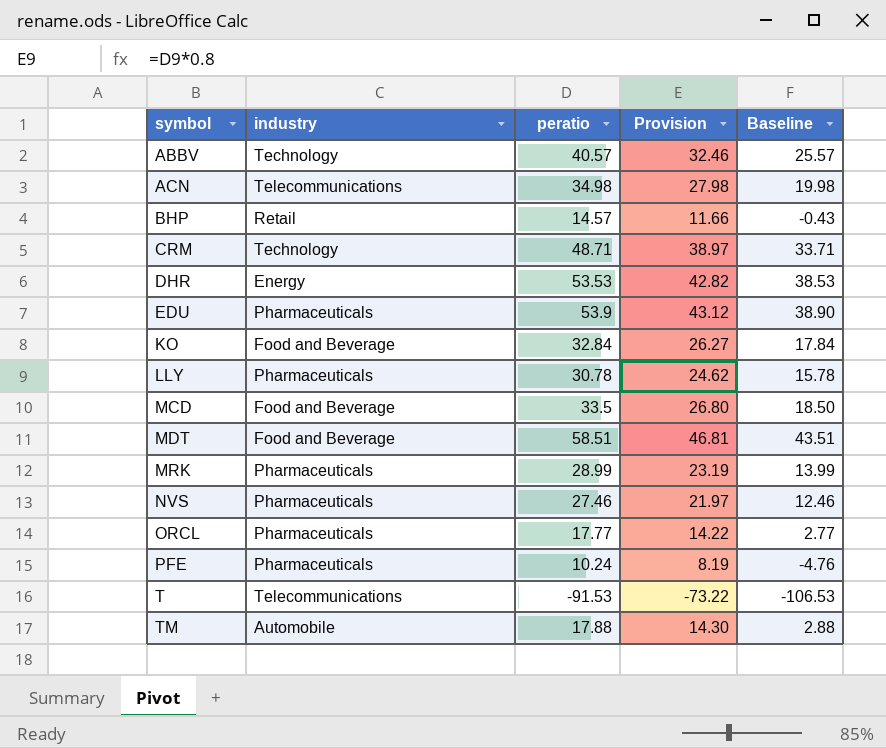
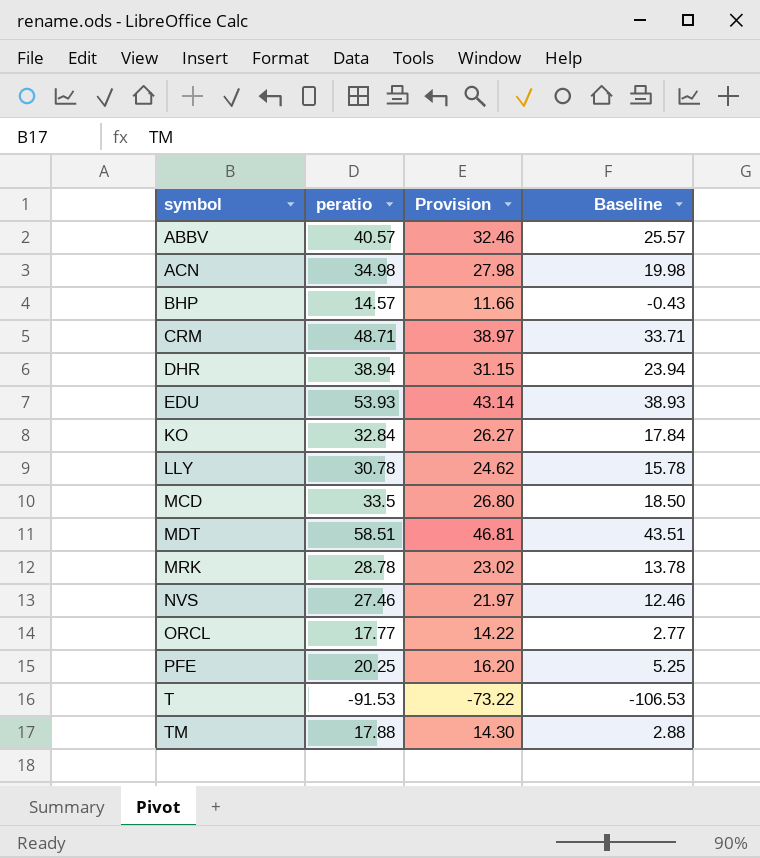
column industry | position: 2 -> none
DHR | peratio: 53.53 -> 38.94
DHR | Provision: 42.82 -> 31.15
DHR | Baseline: 38.53 -> 23.94
EDU | peratio: 53.9 -> 53.93
EDU | Provision: 43.12 -> 43.14
EDU | Baseline: 38.90 -> 38.93
MRK | peratio: 28.99 -> 28.78
MRK | Provision: 23.19 -> 23.02
MRK | Baseline: 13.99 -> 13.78
PFE | peratio: 10.24 -> 20.25
PFE | Provision: 8.19 -> 16.20
PFE | Baseline: -4.76 -> 5.25

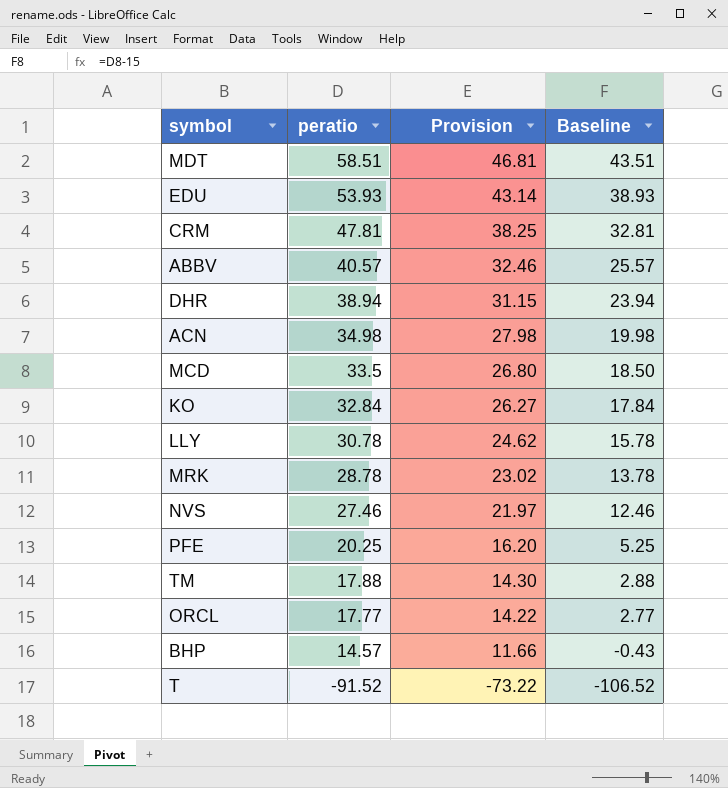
row order: symbol ascending -> peratio descending
CRM | peratio: 48.71 -> 47.81
CRM | Provision: 38.97 -> 38.25
CRM | Baseline: 33.71 -> 32.81
T | peratio: -91.53 -> -91.52
T | Baseline: -106.53 -> -106.52

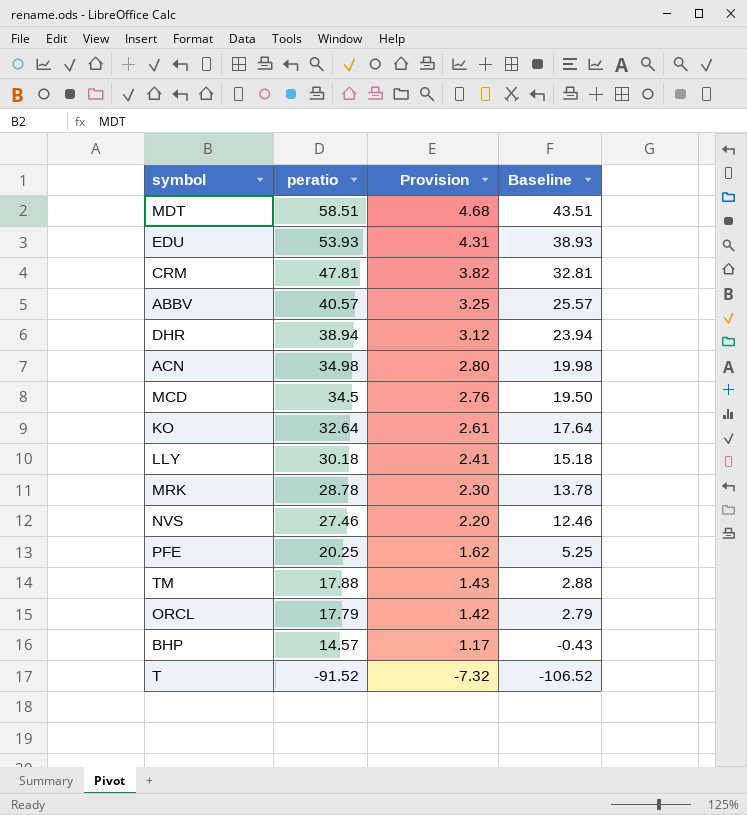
column Provision | formula: [peratio] * 0.8 -> [peratio] * 0.08
MCD | peratio: 33.5 -> 34.5
MCD | Baseline: 18.50 -> 19.50
KO | peratio: 32.84 -> 32.64
KO | Baseline: 17.84 -> 17.64
LLY | peratio: 30.78 -> 30.18
LLY | Baseline: 15.78 -> 15.18
ORCL | peratio: 17.77 -> 17.79
ORCL | Baseline: 2.77 -> 2.79

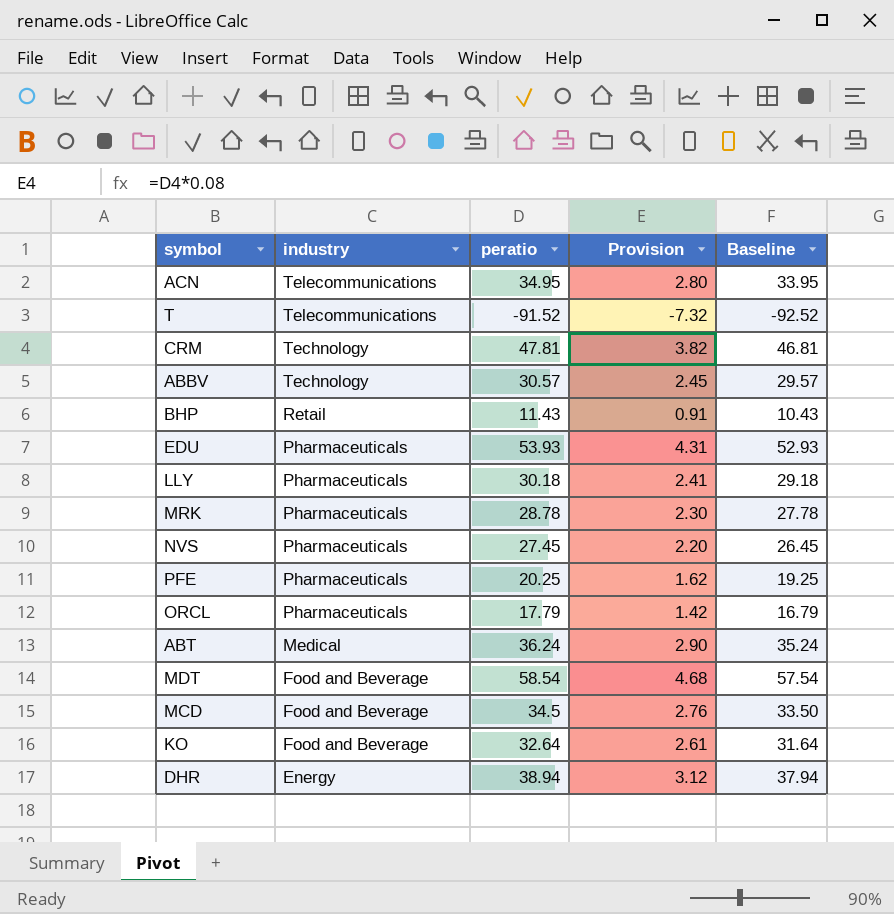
row order: peratio descending -> industry descending
column industry | position: none -> 2
column Baseline | formula: [peratio] - 15 -> [peratio] - 1
row TM: 17.88 | 1.43 | 2.88 -> none
ACN | peratio: 34.98 -> 34.95
ABBV | peratio: 40.57 -> 30.57
ABBV | Provision: 3.25 -> 2.45
BHP | peratio: 14.57 -> 11.43
BHP | Provision: 1.17 -> 0.91
NVS | peratio: 27.46 -> 27.45
row ABT: none -> Medical | 36.24 | 2.90 | 35.24
MDT | peratio: 58.51 -> 58.54

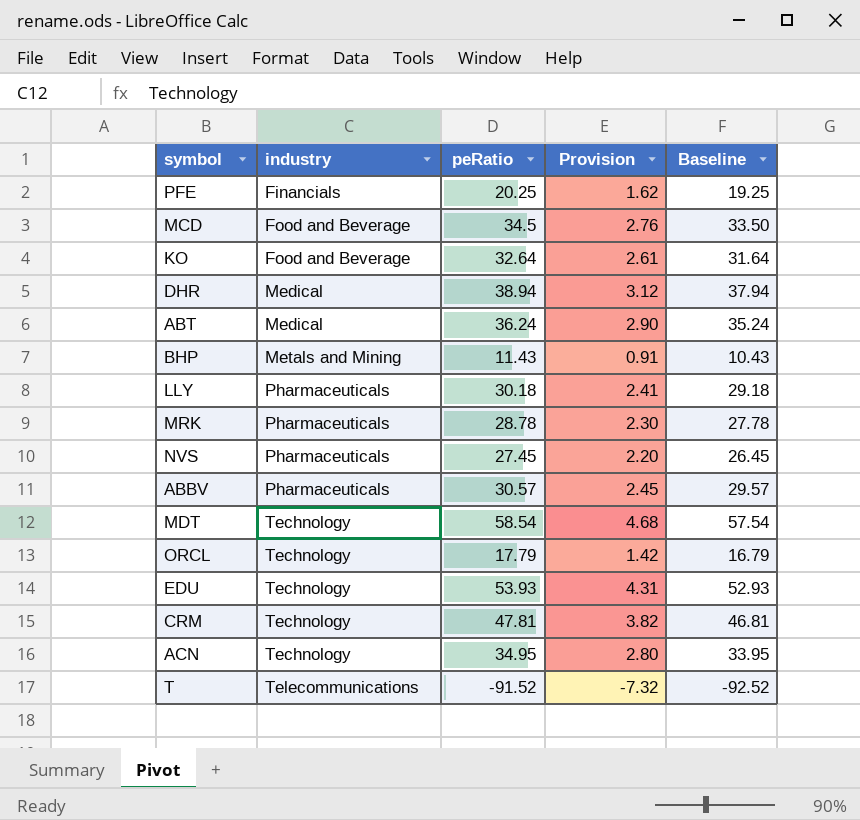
row order: industry descending -> industry ascending
column name: peratio -> peRatio
PFE | industry: Pharmaceuticals -> Financials
DHR | industry: Energy -> Medical
BHP | industry: Retail -> Metals and Mining
ABBV | industry: Technology -> Pharmaceuticals
MDT | industry: Food and Beverage -> Technology
ORCL | industry: Pharmaceuticals -> Technology
EDU | industry: Pharmaceuticals -> Technology
ACN | industry: Telecommunications -> Technology

